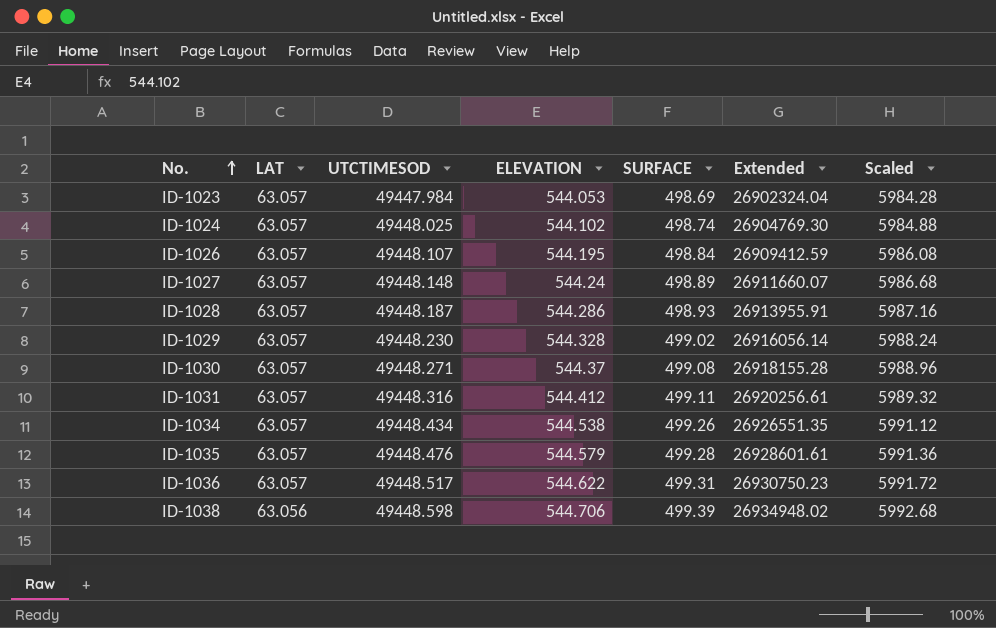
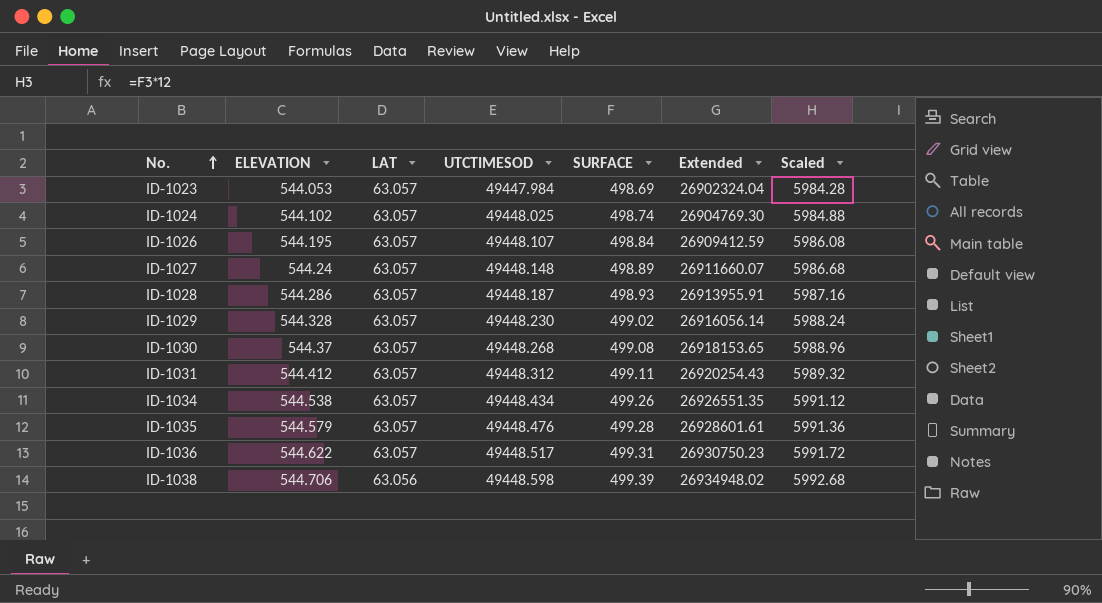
column ELEVATION | position: 4 -> 2
ID-1030 | UTCTIMESOD: 49448.271 -> 49448.268
ID-1030 | Extended: 26918155.28 -> 26918153.65
ID-1031 | UTCTIMESOD: 49448.316 -> 49448.312
ID-1031 | Extended: 26920256.61 -> 26920254.43

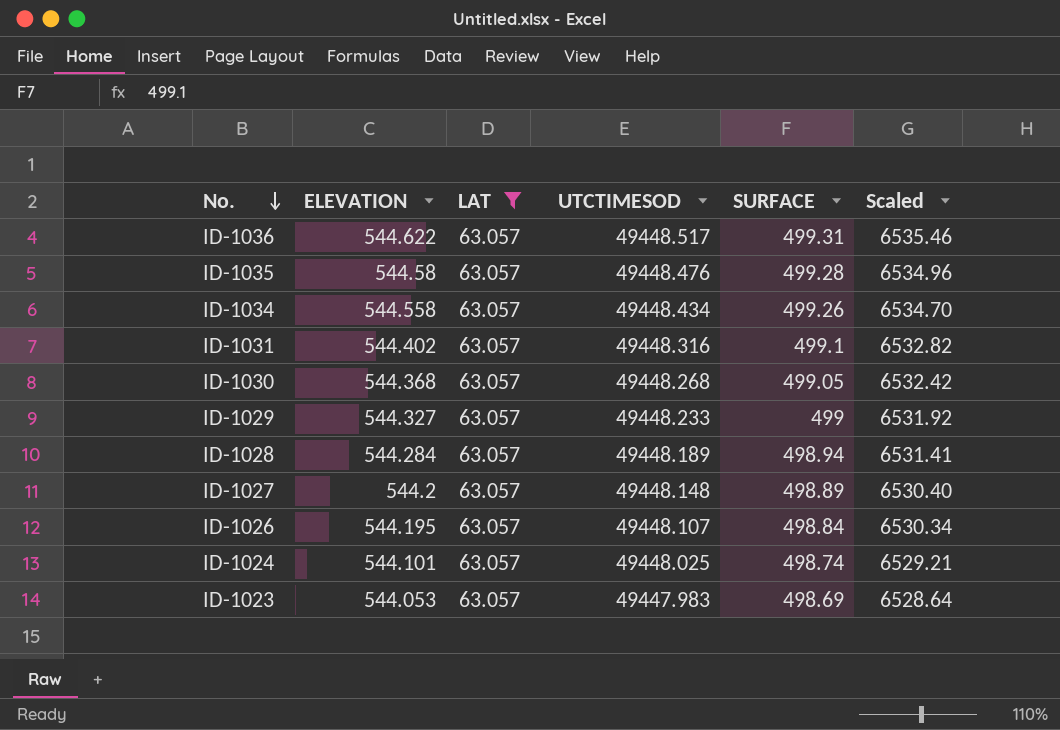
filter: none -> LAT = 63.057
row order: No. ascending -> No. descending
column Extended | formula: [ELEVATION] * [UTCTIMESOD] -> none
column Scaled | formula: [SURFACE] * 12 -> [ELEVATION] * 12
ID-1035 | ELEVATION: 544.579 -> 544.58
ID-1034 | ELEVATION: 544.538 -> 544.558
ID-1031 | ELEVATION: 544.412 -> 544.402
ID-1031 | UTCTIMESOD: 49448.312 -> 49448.316
ID-1031 | SURFACE: 499.11 -> 499.1
ID-1030 | ELEVATION: 544.37 -> 544.368
ID-1030 | SURFACE: 499.08 -> 499.05
ID-1029 | ELEVATION: 544.328 -> 544.327
ID-1029 | UTCTIMESOD: 49448.230 -> 49448.233
ID-1029 | SURFACE: 499.02 -> 499
ID-1028 | ELEVATION: 544.286 -> 544.284
ID-1028 | UTCTIMESOD: 49448.187 -> 49448.189
ID-1028 | SURFACE: 498.93 -> 498.94
ID-1027 | ELEVATION: 544.24 -> 544.2
ID-1024 | ELEVATION: 544.102 -> 544.101
ID-1023 | UTCTIMESOD: 49447.984 -> 49447.983

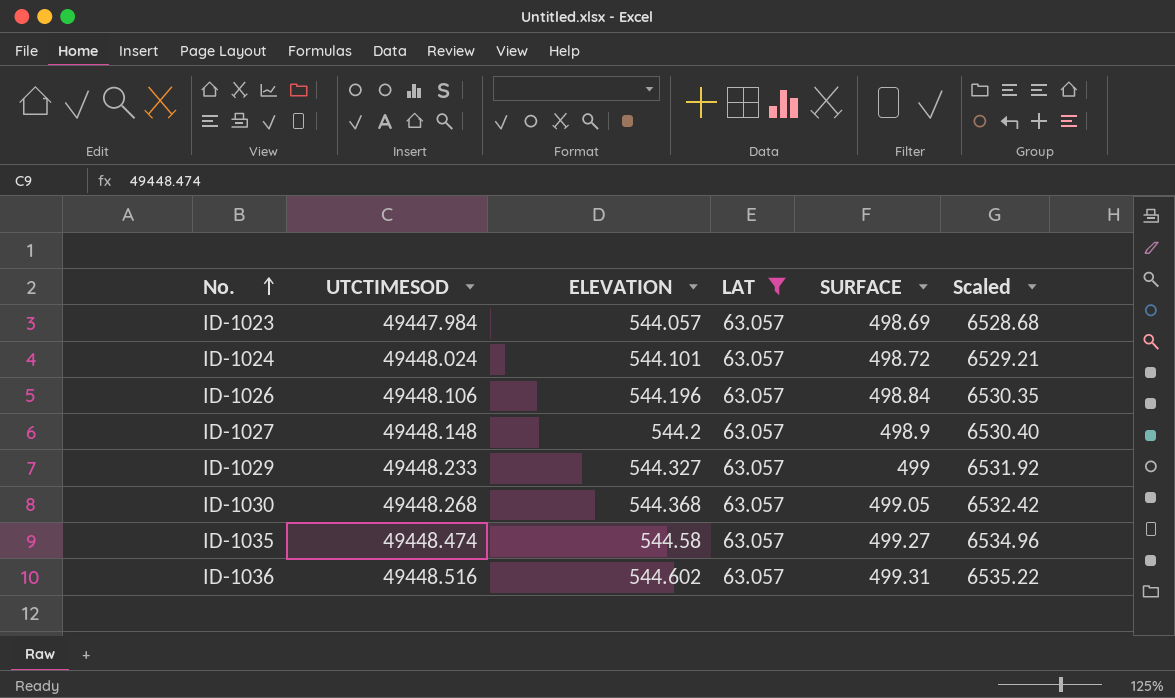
row order: No. descending -> No. ascending
column UTCTIMESOD | position: 4 -> 2
row ID-1034: 544.558 | 63.057 | 49448.434 | 499.26 | 6534.70 -> none
row ID-1031: 544.402 | 63.057 | 49448.316 | 499.1 | 6532.82 -> none
row ID-1028: 544.284 | 63.057 | 49448.189 | 498.94 | 6531.41 -> none
ID-1023 | UTCTIMESOD: 49447.983 -> 49447.984
ID-1023 | ELEVATION: 544.053 -> 544.057
ID-1023 | Scaled: 6528.64 -> 6528.68
ID-1024 | UTCTIMESOD: 49448.025 -> 49448.024
ID-1024 | SURFACE: 498.74 -> 498.72
ID-1026 | UTCTIMESOD: 49448.107 -> 49448.106
ID-1026 | ELEVATION: 544.195 -> 544.196
ID-1026 | Scaled: 6530.34 -> 6530.35
ID-1027 | SURFACE: 498.89 -> 498.9
ID-1035 | UTCTIMESOD: 49448.476 -> 49448.474
ID-1035 | SURFACE: 499.28 -> 499.27
ID-1036 | UTCTIMESOD: 49448.517 -> 49448.516
ID-1036 | ELEVATION: 544.622 -> 544.602
ID-1036 | Scaled: 6535.46 -> 6535.22

